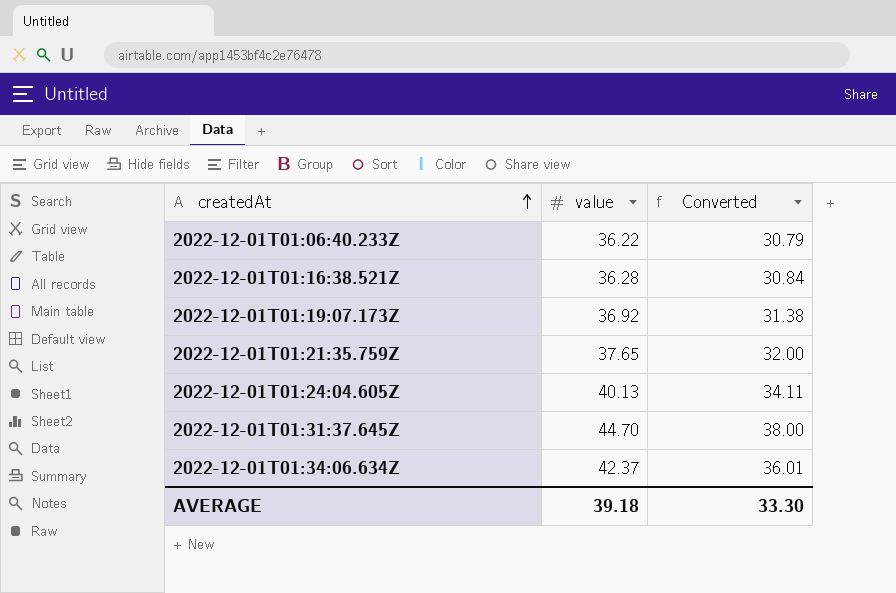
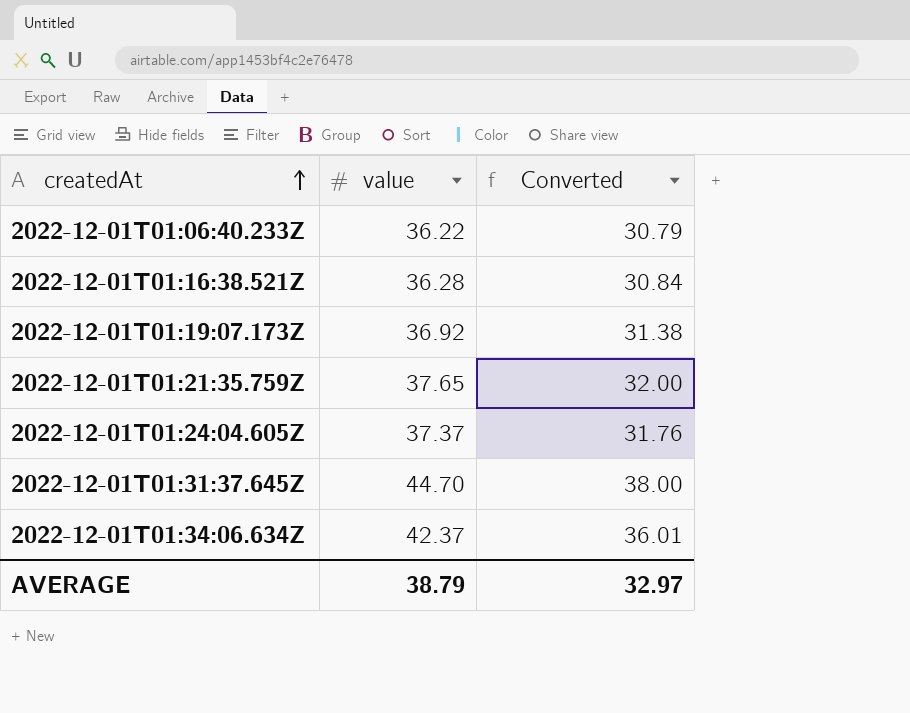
2022-12-01T01:24:04.605Z | value: 40.13 -> 37.37
2022-12-01T01:24:04.605Z | Converted: 34.11 -> 31.76
AVERAGE | value: 39.18 -> 38.79
AVERAGE | Converted: 33.30 -> 32.97

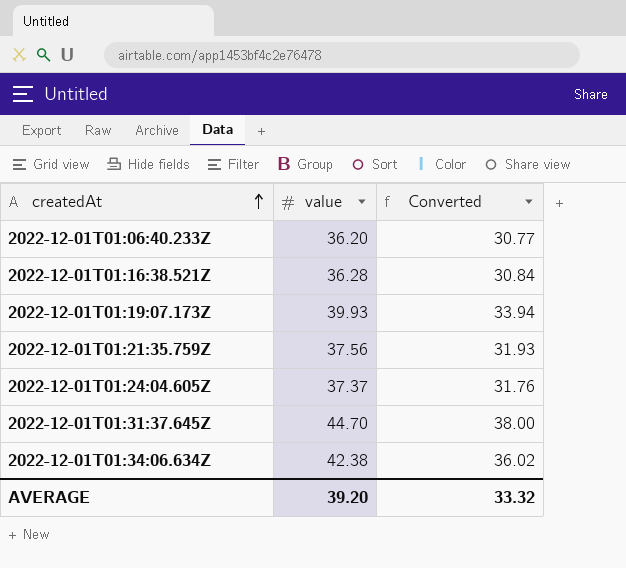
2022-12-01T01:06:40.233Z | value: 36.22 -> 36.20
2022-12-01T01:06:40.233Z | Converted: 30.79 -> 30.77
2022-12-01T01:19:07.173Z | value: 36.92 -> 39.93
2022-12-01T01:19:07.173Z | Converted: 31.38 -> 33.94
2022-12-01T01:21:35.759Z | value: 37.65 -> 37.56
2022-12-01T01:21:35.759Z | Converted: 32.00 -> 31.93
2022-12-01T01:34:06.634Z | value: 42.37 -> 42.38
2022-12-01T01:34:06.634Z | Converted: 36.01 -> 36.02
AVERAGE | value: 38.79 -> 39.20
AVERAGE | Converted: 32.97 -> 33.32

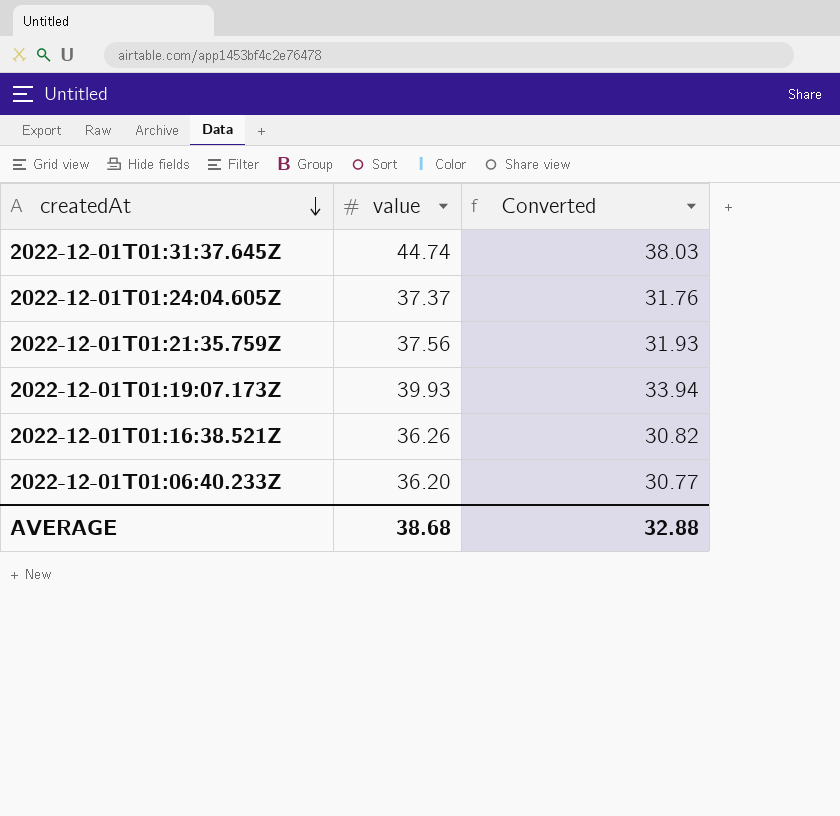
row order: createdAt ascending -> createdAt descending
row 2022-12-01T01:34:06.634Z: 42.38 | 36.02 -> none
2022-12-01T01:31:37.645Z | value: 44.70 -> 44.74
2022-12-01T01:31:37.645Z | Converted: 38.00 -> 38.03
2022-12-01T01:16:38.521Z | value: 36.28 -> 36.26
2022-12-01T01:16:38.521Z | Converted: 30.84 -> 30.82
AVERAGE | value: 39.20 -> 38.68
AVERAGE | Converted: 33.32 -> 32.88

